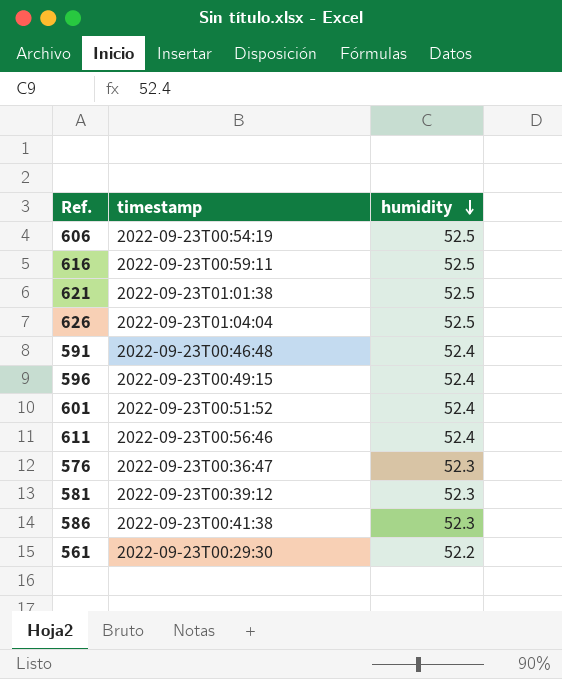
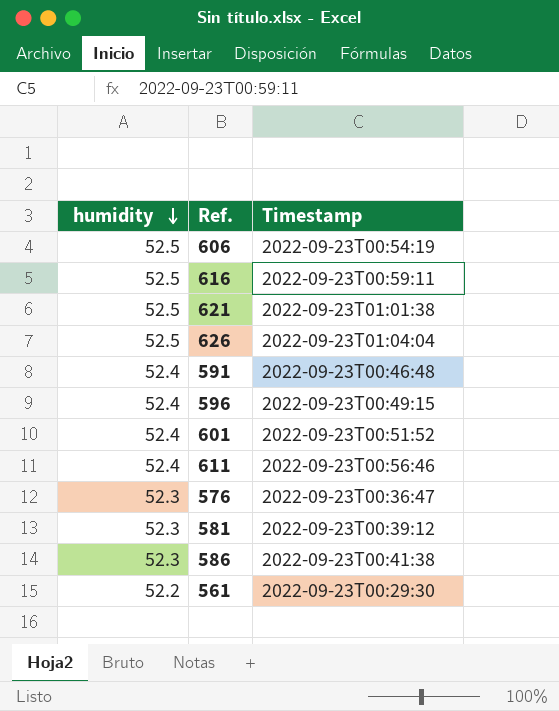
column humidity | position: 3 -> 1
column name: timestamp -> Timestamp

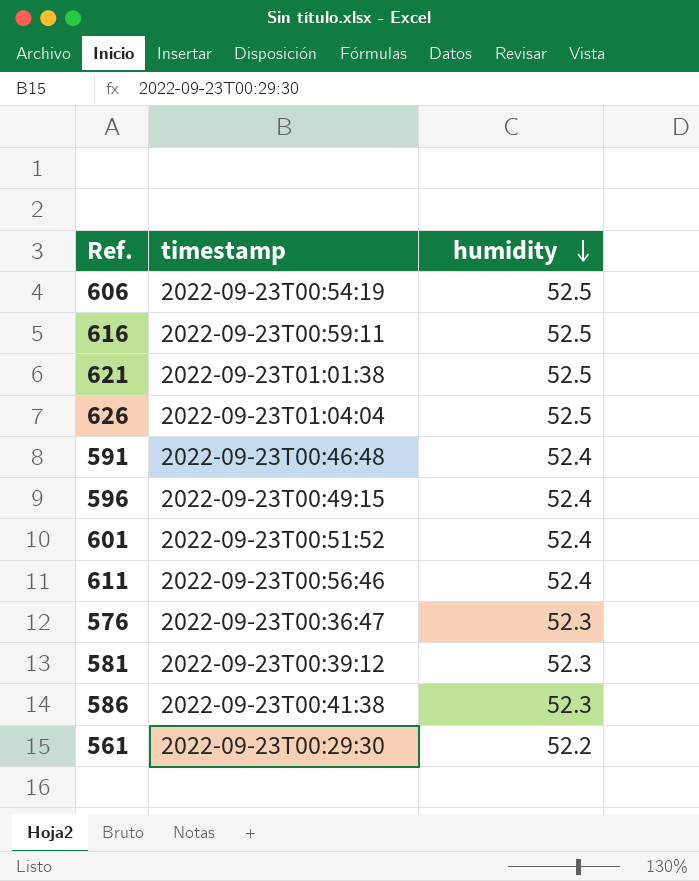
column name: Timestamp -> timestamp
column humidity | position: 1 -> 3

